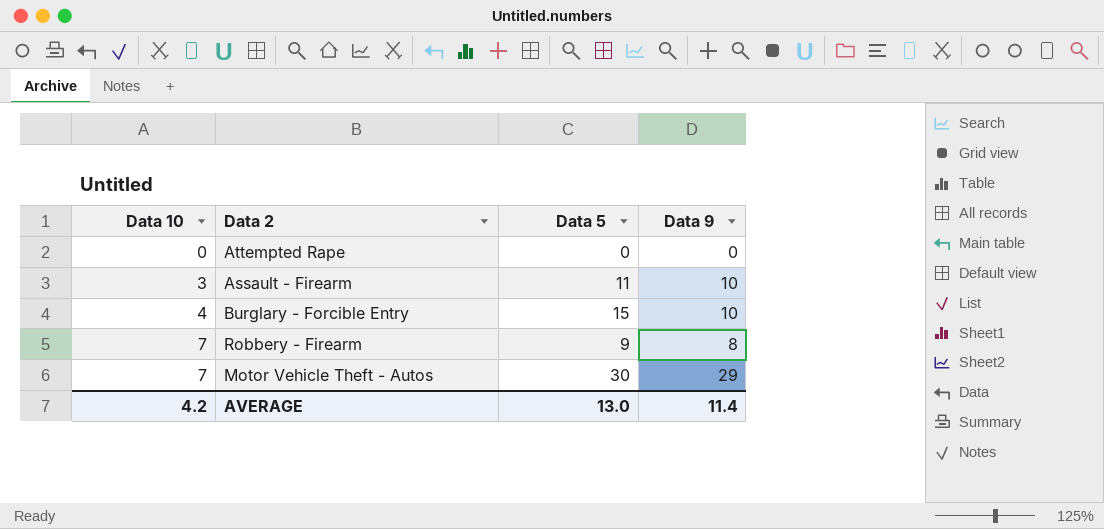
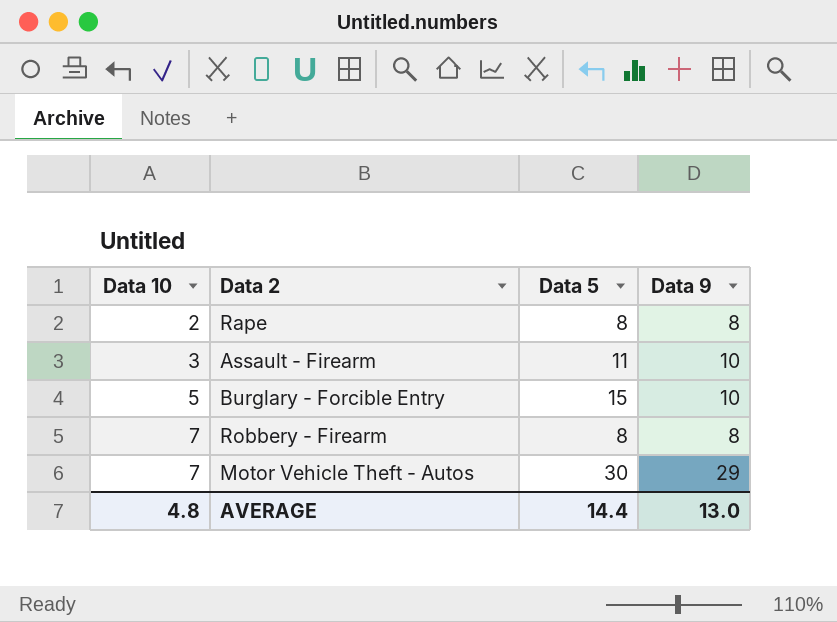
row Attempted Rape: 0 | 0 | 0 -> none
row Rape: none -> 2 | 8 | 8
Burglary - Forcible Entry | Data 10: 4 -> 5
Robbery - Firearm | Data 5: 9 -> 8
AVERAGE | Data 10: 4.2 -> 4.8
AVERAGE | Data 5: 13.0 -> 14.4
AVERAGE | Data 9: 11.4 -> 13.0

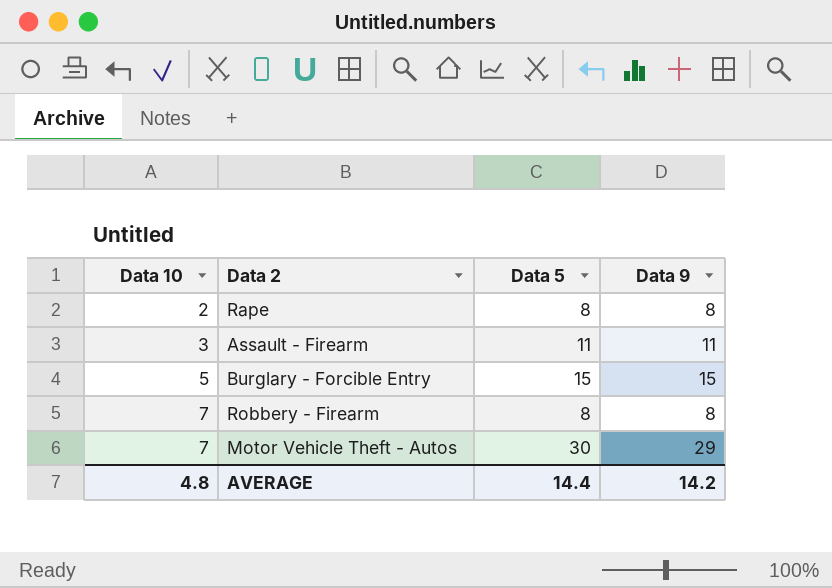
Assault - Firearm | Data 9: 10 -> 11
Burglary - Forcible Entry | Data 9: 10 -> 15
AVERAGE | Data 9: 13.0 -> 14.2

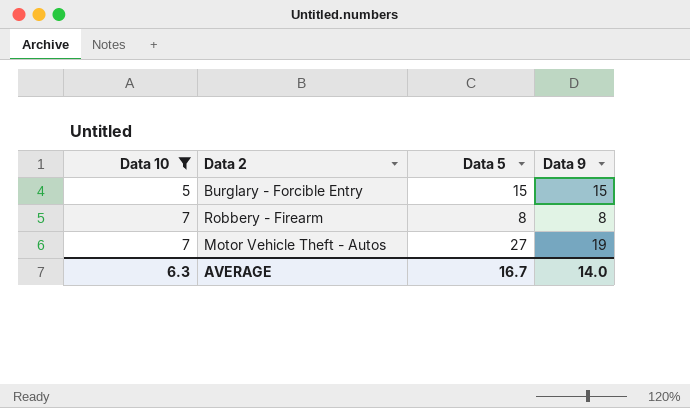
filter: none -> Data 10 >= 5
Motor Vehicle Theft - Autos | Data 5: 30 -> 27
Motor Vehicle Theft - Autos | Data 9: 29 -> 19
AVERAGE | Data 10: 4.8 -> 6.3
AVERAGE | Data 5: 14.4 -> 16.7
AVERAGE | Data 9: 14.2 -> 14.0

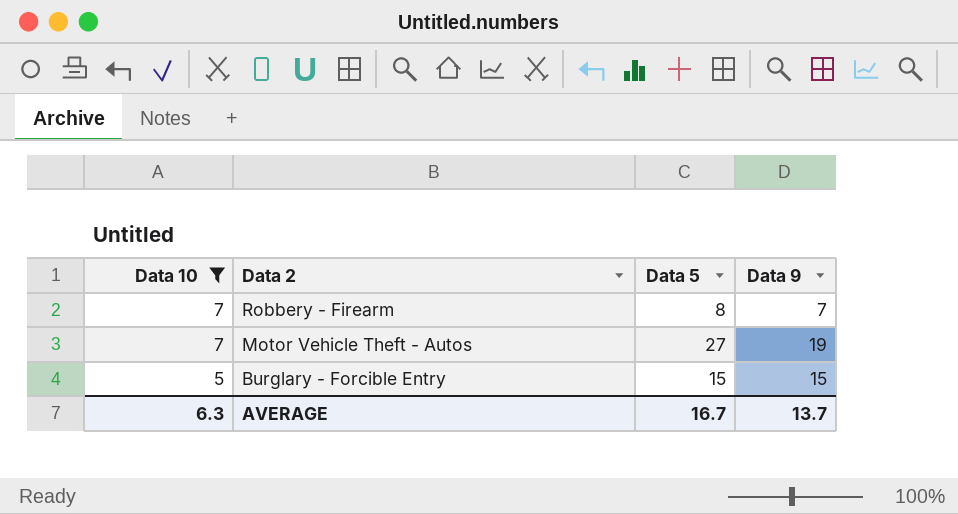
row order: Data 10 ascending -> Data 10 descending
Robbery - Firearm | Data 9: 8 -> 7
AVERAGE | Data 9: 14.0 -> 13.7

